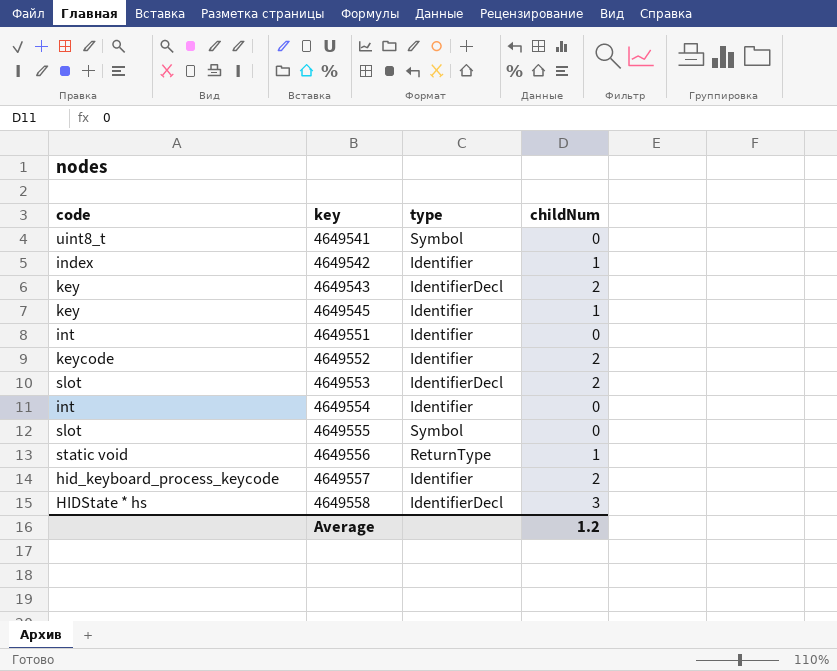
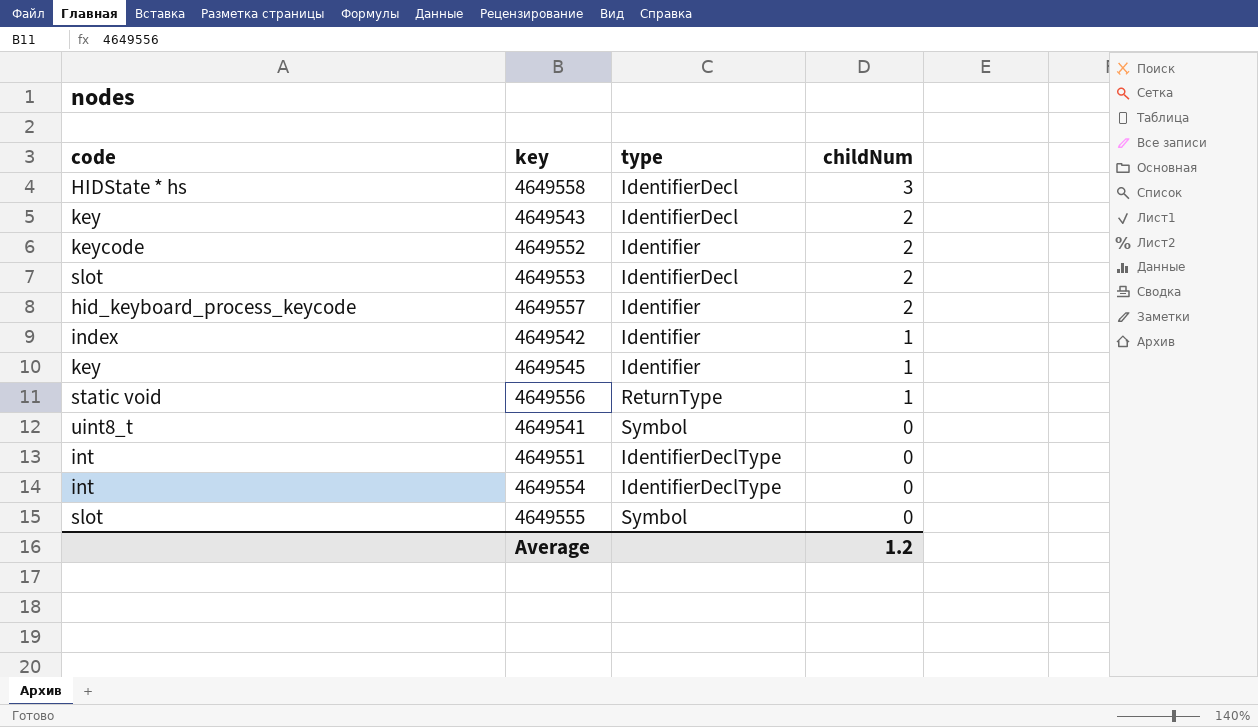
row order: key ascending -> childNum descending
4649551 | type: Identifier -> IdentifierDeclType
4649554 | type: Identifier -> IdentifierDeclType

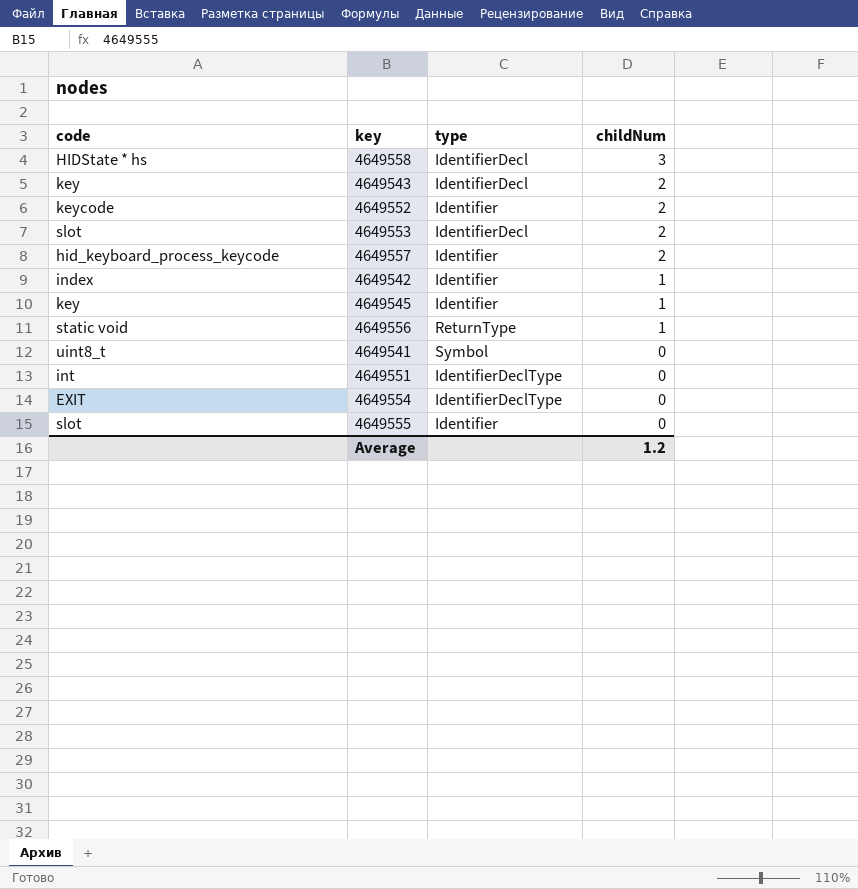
4649554 | code: int -> EXIT
4649555 | type: Symbol -> Identifier

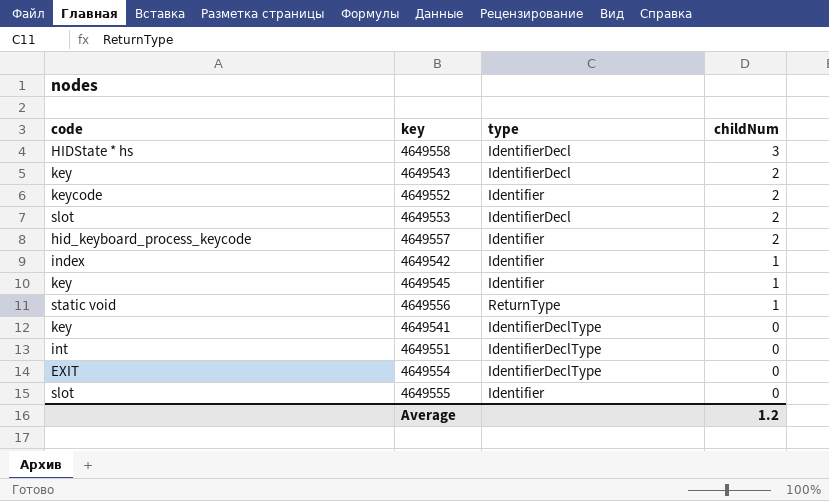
4649541 | code: uint8_t -> key
4649541 | type: Symbol -> IdentifierDeclType

